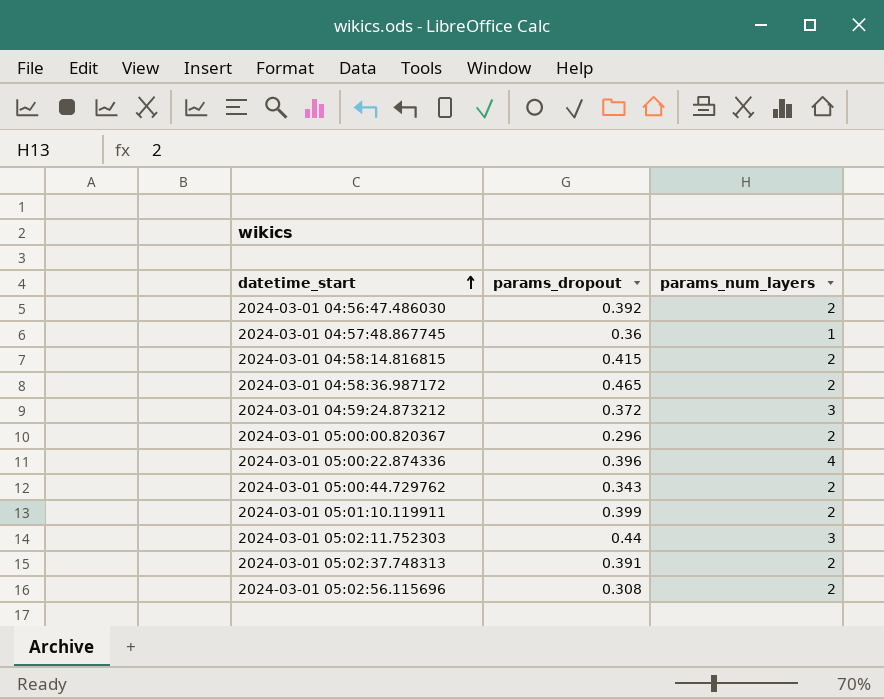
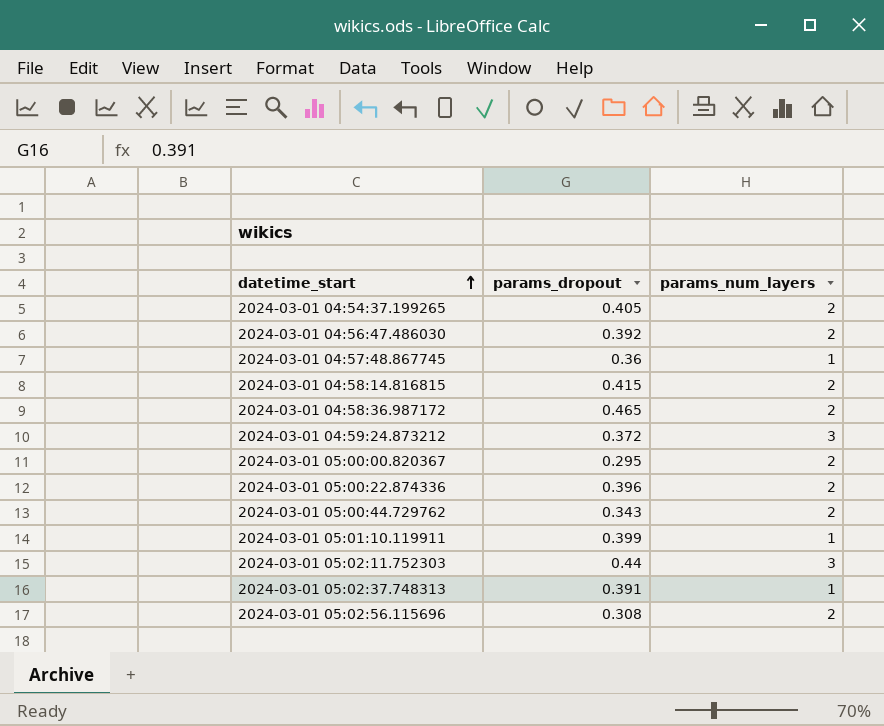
row 2024-03-01 04:54:37.199265: none -> 0.405 | 2
2024-03-01 05:00:00.820367 | params_dropout: 0.296 -> 0.295
2024-03-01 05:00:22.874336 | params_num_layers: 4 -> 2
2024-03-01 05:01:10.119911 | params_num_layers: 2 -> 1
2024-03-01 05:02:37.748313 | params_num_layers: 2 -> 1

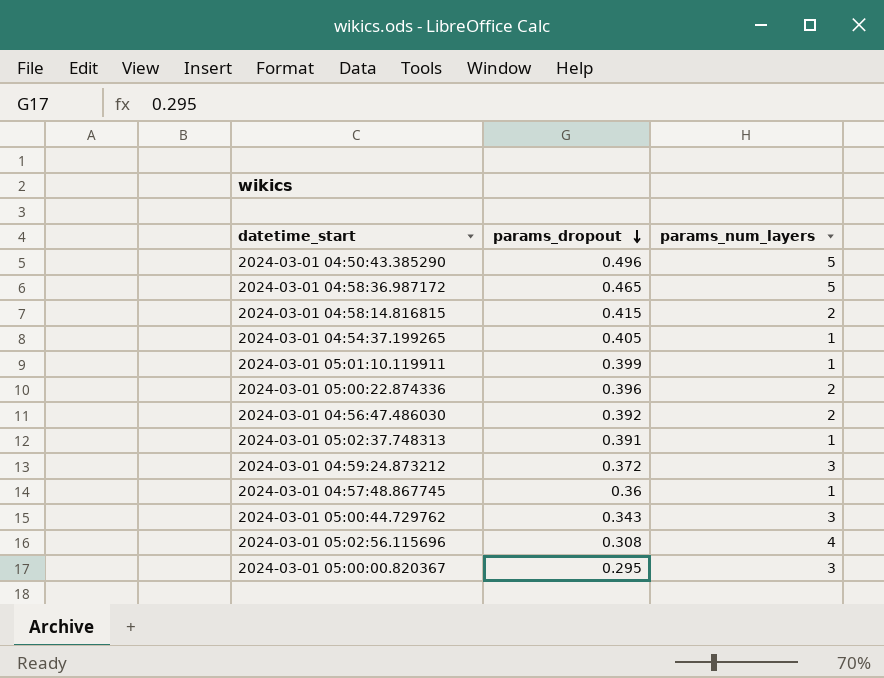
row order: datetime_start ascending -> params_dropout descending
row 2024-03-01 05:02:11.752303: 0.44 | 3 -> none
row 2024-03-01 04:50:43.385290: none -> 0.496 | 5
2024-03-01 04:58:36.987172 | params_num_layers: 2 -> 5
2024-03-01 04:54:37.199265 | params_num_layers: 2 -> 1
2024-03-01 05:00:44.729762 | params_num_layers: 2 -> 3
2024-03-01 05:02:56.115696 | params_num_layers: 2 -> 4
2024-03-01 05:00:00.820367 | params_num_layers: 2 -> 3

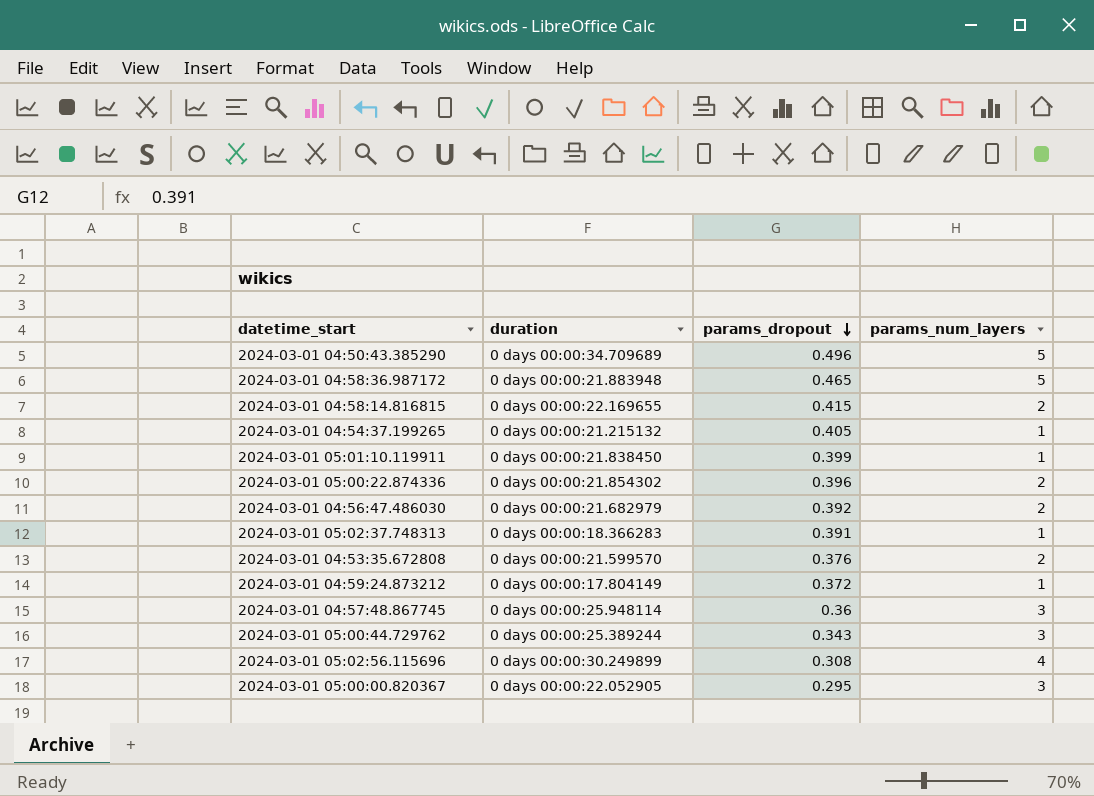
column duration | position: none -> 2
row 2024-03-01 04:53:35.672808: none -> 0 days 00:00:21.599570 | 0.376 | 2
2024-03-01 04:59:24.873212 | params_num_layers: 3 -> 1
2024-03-01 04:57:48.867745 | params_num_layers: 1 -> 3

